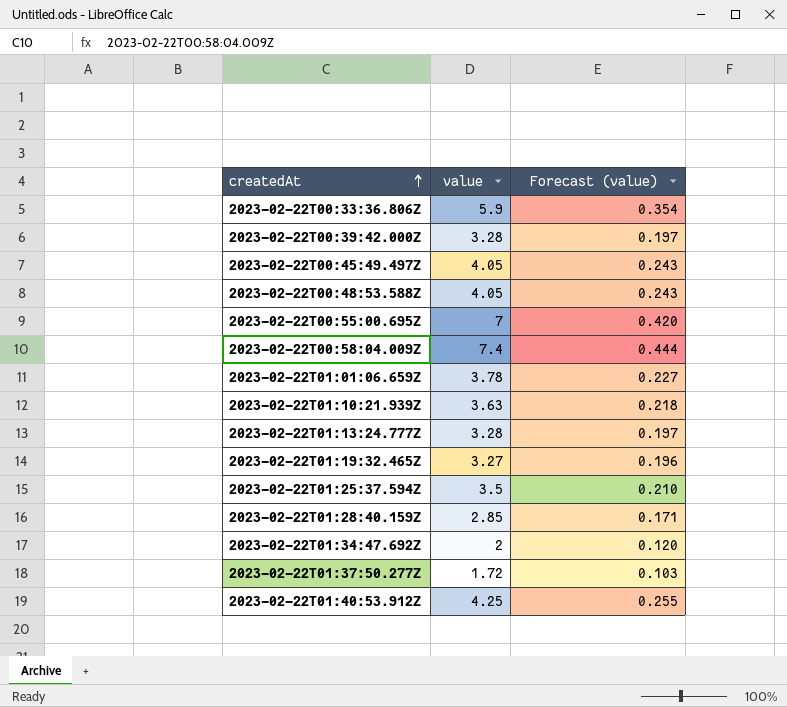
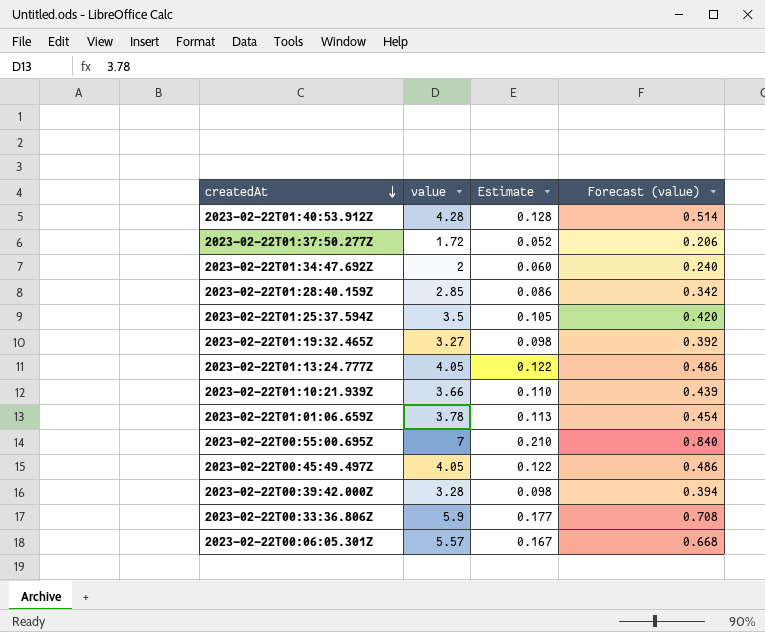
row order: createdAt ascending -> createdAt descending
column Estimate | formula: none -> [value] * 0.03
column Forecast (value) | formula: [value] * 0.06 -> [value] * 0.12
row 2023-02-22T00:48:53.588Z: 4.05 | 0.243 -> none
row 2023-02-22T00:58:04.009Z: 7.4 | 0.444 -> none
2023-02-22T01:40:53.912Z | value: 4.25 -> 4.28
2023-02-22T01:13:24.777Z | value: 3.28 -> 4.05
2023-02-22T01:10:21.939Z | value: 3.63 -> 3.66
row 2023-02-22T00:06:05.301Z: none -> 5.57 | 0.167 | 0.668

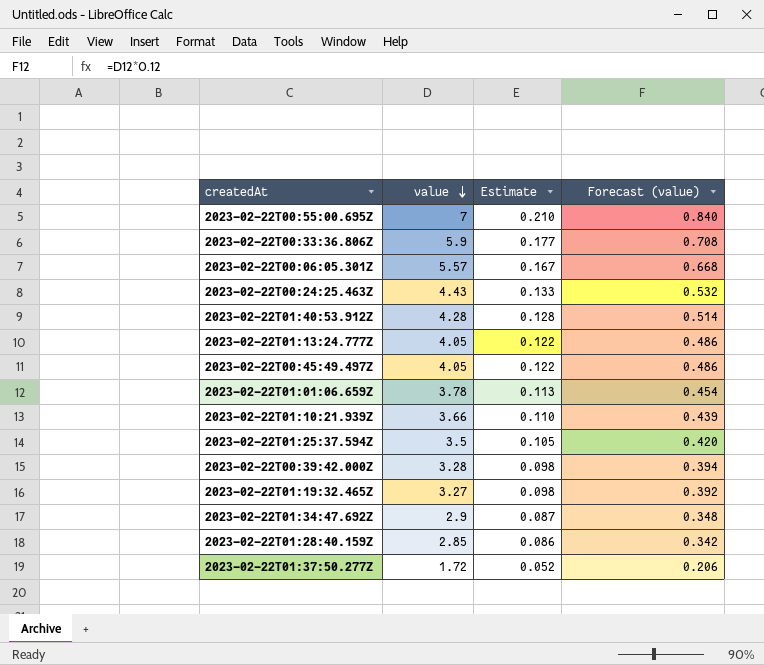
row order: createdAt descending -> value descending
row 2023-02-22T00:24:25.463Z: none -> 4.43 | 0.133 | 0.532
2023-02-22T01:34:47.692Z | value: 2 -> 2.9
2023-02-22T01:34:47.692Z | Estimate: 0.060 -> 0.087
2023-02-22T01:34:47.692Z | Forecast (value): 0.240 -> 0.348

